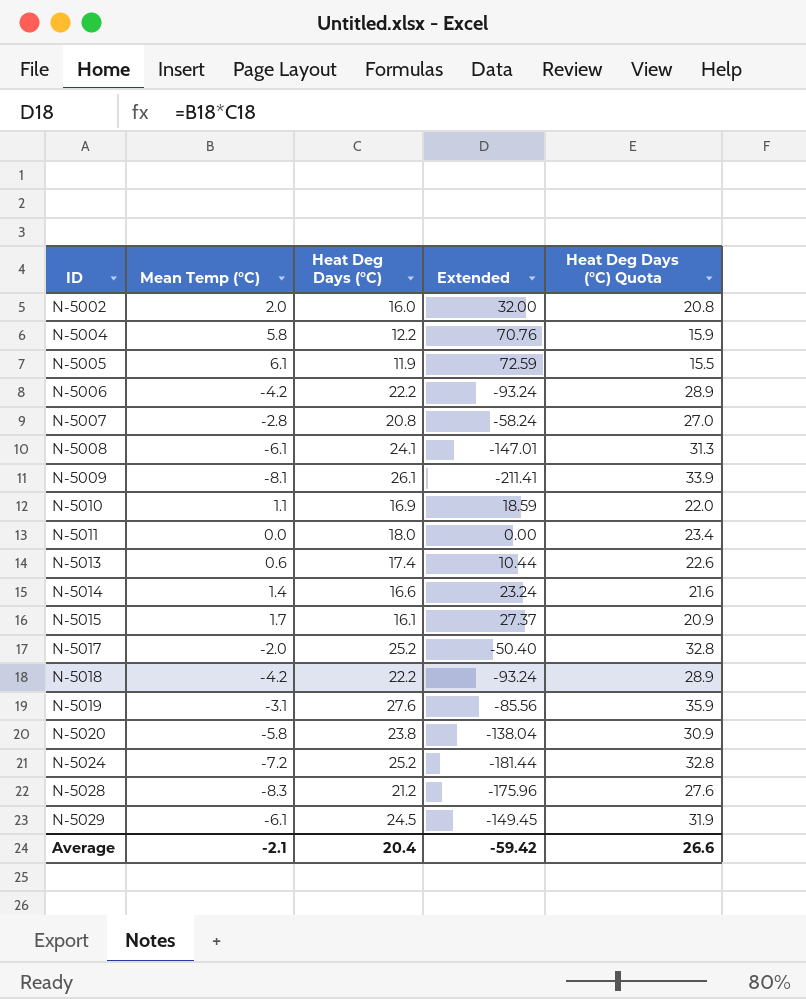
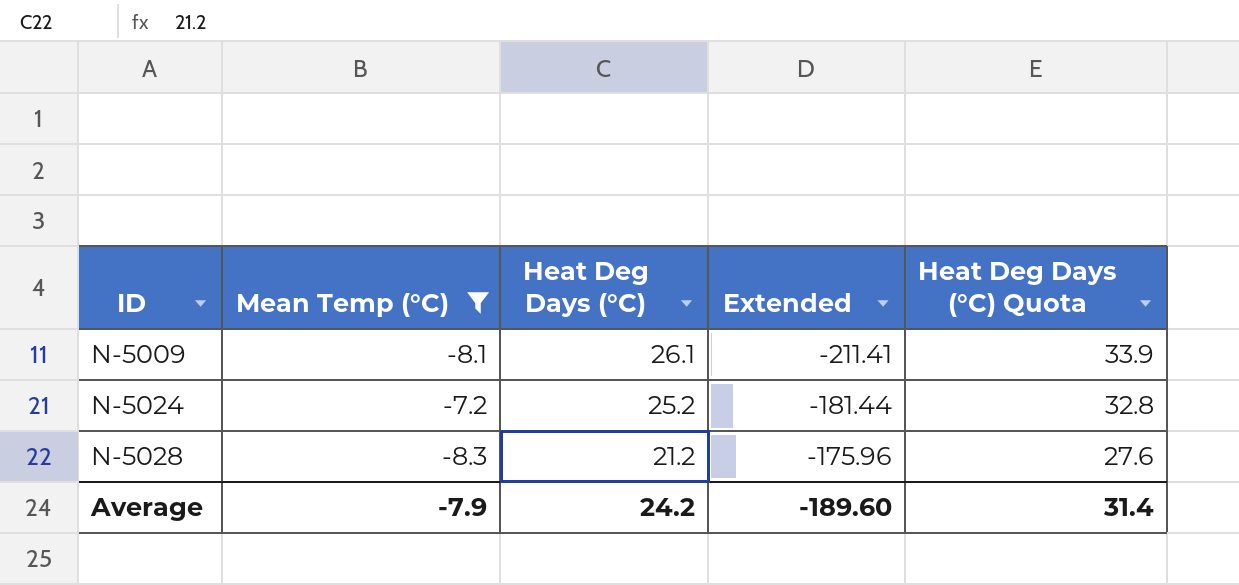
filter: none -> Mean Temp (°C) <= -7.2
Average | Mean Temp (°C): -2.1 -> -7.9
Average | Heat Deg Days (°C): 20.4 -> 24.2
Average | Extended: -59.42 -> -189.60
Average | Heat Deg Days (°C) Quota: 26.6 -> 31.4

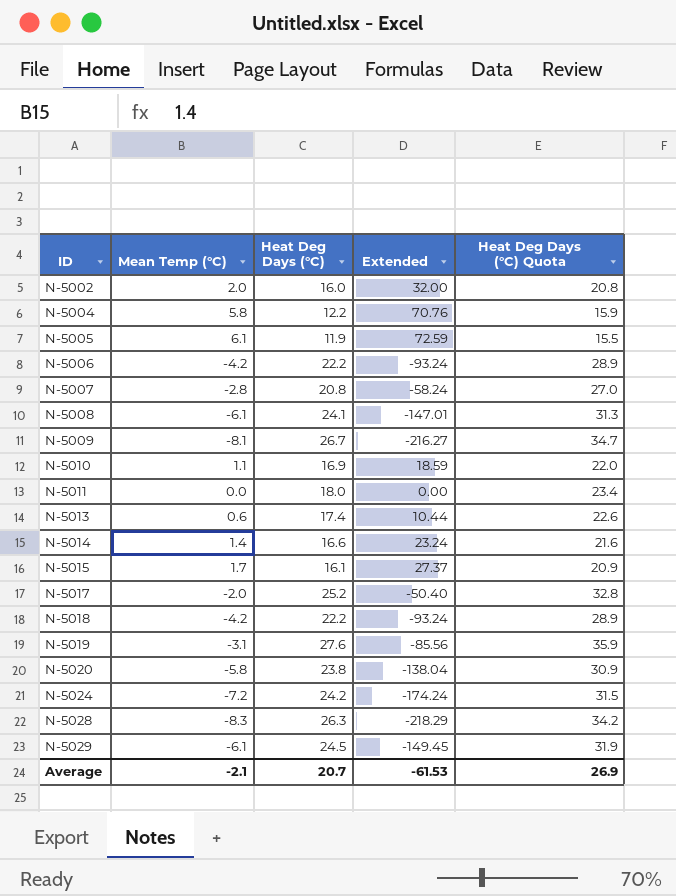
filter: Mean Temp (°C) <= -7.2 -> none
N-5009 | Heat Deg Days (°C): 26.1 -> 26.7
N-5009 | Extended: -211.41 -> -216.27
N-5009 | Heat Deg Days (°C) Quota: 33.9 -> 34.7
N-5024 | Heat Deg Days (°C): 25.2 -> 24.2
N-5024 | Extended: -181.44 -> -174.24
N-5024 | Heat Deg Days (°C) Quota: 32.8 -> 31.5
N-5028 | Heat Deg Days (°C): 21.2 -> 26.3
N-5028 | Extended: -175.96 -> -218.29
N-5028 | Heat Deg Days (°C) Quota: 27.6 -> 34.2
Average | Mean Temp (°C): -7.9 -> -2.1
Average | Heat Deg Days (°C): 24.2 -> 20.7
Average | Extended: -189.60 -> -61.53
Average | Heat Deg Days (°C) Quota: 31.4 -> 26.9

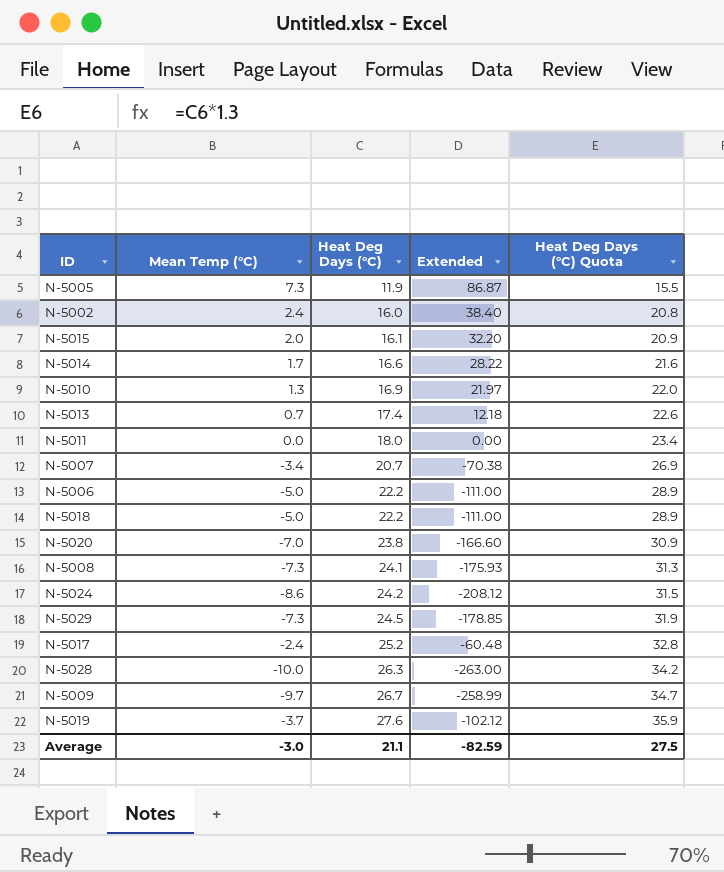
row order: ID ascending -> Heat Deg Days (°C) ascending
row N-5004: 5.8 | 12.2 | 70.76 | 15.9 -> none
N-5005 | Mean Temp (°C): 6.1 -> 7.3
N-5005 | Extended: 72.59 -> 86.87
N-5002 | Mean Temp (°C): 2.0 -> 2.4
N-5002 | Extended: 32.00 -> 38.40
N-5015 | Mean Temp (°C): 1.7 -> 2.0
N-5015 | Extended: 27.37 -> 32.20
N-5014 | Mean Temp (°C): 1.4 -> 1.7
N-5014 | Extended: 23.24 -> 28.22
N-5010 | Mean Temp (°C): 1.1 -> 1.3
N-5010 | Extended: 18.59 -> 21.97
N-5013 | Mean Temp (°C): 0.6 -> 0.7
N-5013 | Extended: 10.44 -> 12.18
N-5007 | Mean Temp (°C): -2.8 -> -3.4
N-5007 | Heat Deg Days (°C): 20.8 -> 20.7
N-5007 | Extended: -58.24 -> -70.38
N-5007 | Heat Deg Days (°C) Quota: 27.0 -> 26.9
N-5006 | Mean Temp (°C): -4.2 -> -5.0
N-5006 | Extended: -93.24 -> -111.00
N-5018 | Mean Temp (°C): -4.2 -> -5.0
N-5018 | Extended: -93.24 -> -111.00
N-5020 | Mean Temp (°C): -5.8 -> -7.0
N-5020 | Extended: -138.04 -> -166.60
N-5008 | Mean Temp (°C): -6.1 -> -7.3
N-5008 | Extended: -147.01 -> -175.93
N-5024 | Mean Temp (°C): -7.2 -> -8.6
N-5024 | Extended: -174.24 -> -208.12
N-5029 | Mean Temp (°C): -6.1 -> -7.3
N-5029 | Extended: -149.45 -> -178.85
N-5017 | Mean Temp (°C): -2.0 -> -2.4
N-5017 | Extended: -50.40 -> -60.48
N-5028 | Mean Temp (°C): -8.3 -> -10.0
N-5028 | Extended: -218.29 -> -263.00
N-5009 | Mean Temp (°C): -8.1 -> -9.7
N-5009 | Extended: -216.27 -> -258.99
N-5019 | Mean Temp (°C): -3.1 -> -3.7
N-5019 | Extended: -85.56 -> -102.12
Average | Mean Temp (°C): -2.1 -> -3.0
Average | Heat Deg Days (°C): 20.7 -> 21.1
Average | Extended: -61.53 -> -82.59
Average | Heat Deg Days (°C) Quota: 26.9 -> 27.5

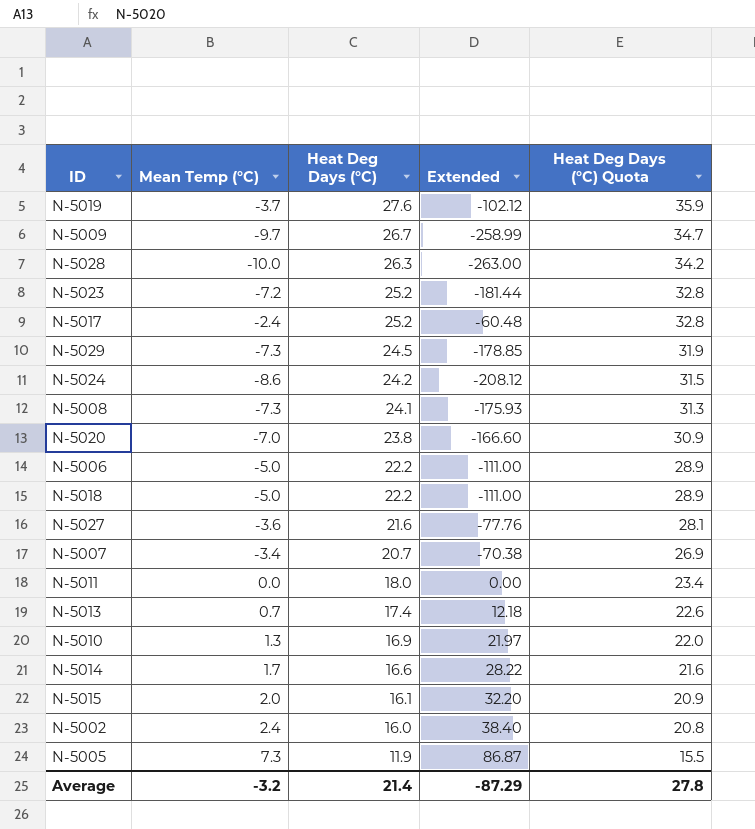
row order: Heat Deg Days (°C) ascending -> Heat Deg Days (°C) descending
row N-5023: none -> -7.2 | 25.2 | -181.44 | 32.8
row N-5027: none -> -3.6 | 21.6 | -77.76 | 28.1
Average | Mean Temp (°C): -3.0 -> -3.2
Average | Heat Deg Days (°C): 21.1 -> 21.4
Average | Extended: -82.59 -> -87.29
Average | Heat Deg Days (°C) Quota: 27.5 -> 27.8

